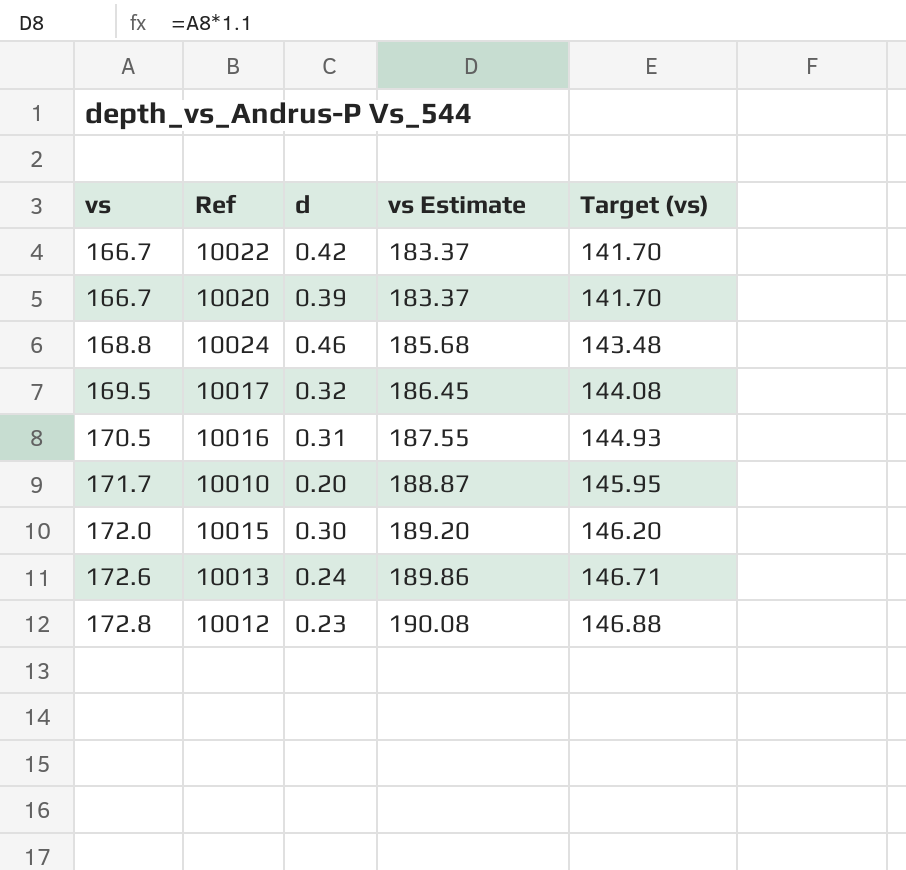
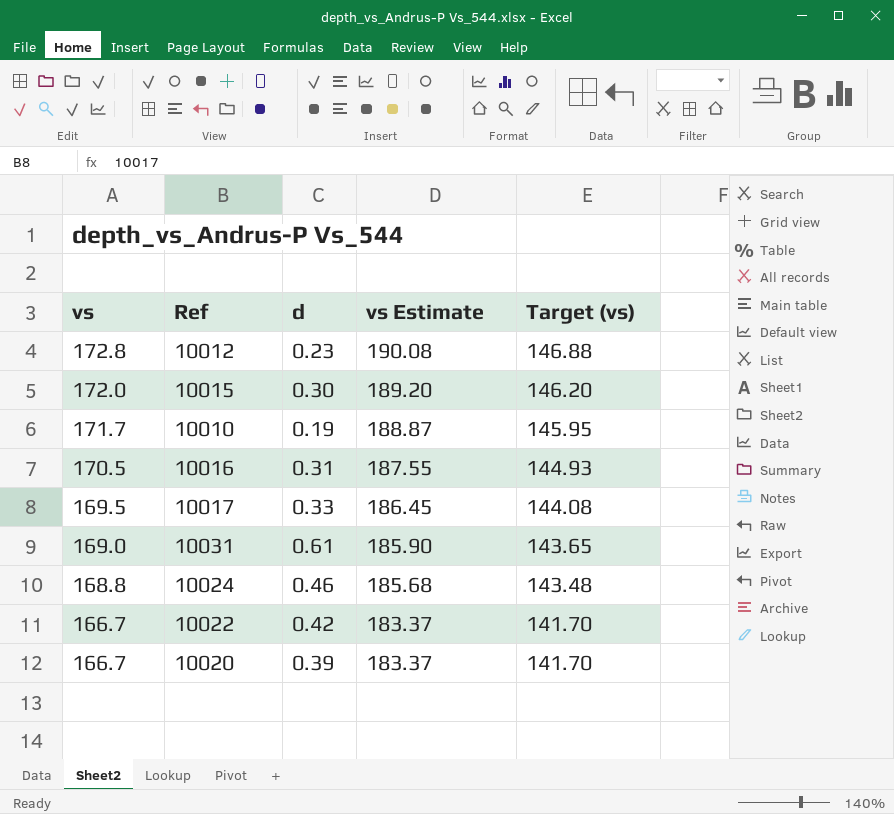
row order: vs ascending -> vs descending
row 10013: 172.6 | 0.24 | 189.86 | 146.71 -> none
10010 | d: 0.20 -> 0.19
10017 | d: 0.32 -> 0.33
row 10031: none -> 169.0 | 0.61 | 185.90 | 143.65

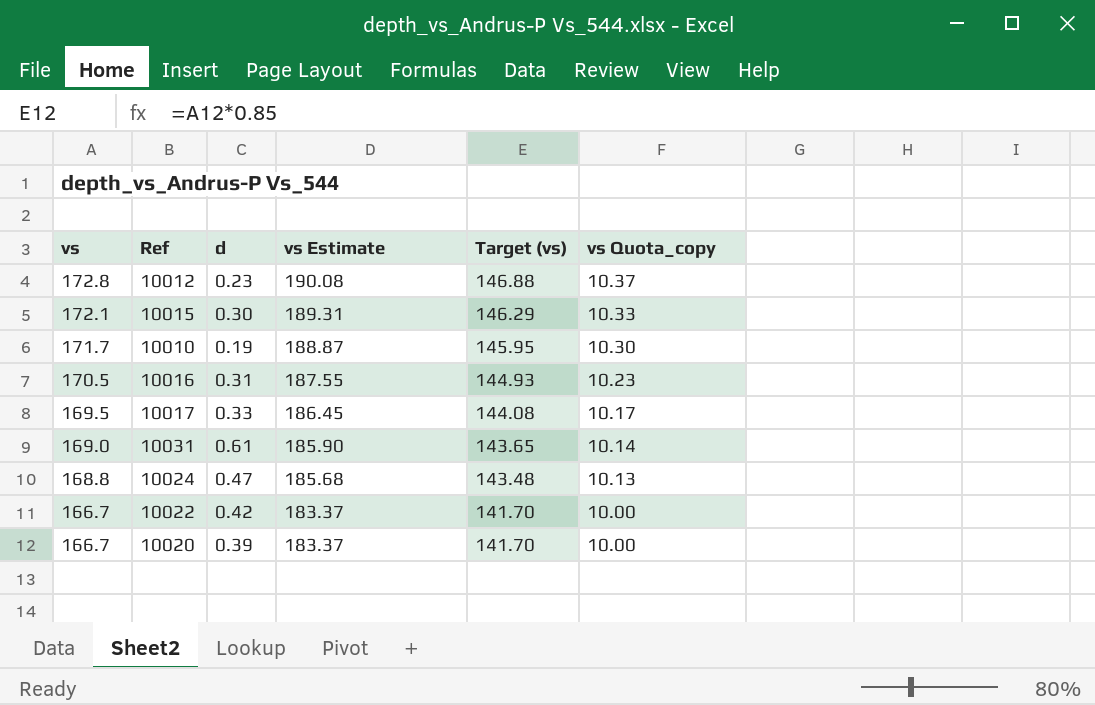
column vs Quota_copy | formula: none -> [vs] * 0.06
10015 | vs: 172.0 -> 172.1
10015 | vs Estimate: 189.20 -> 189.31
10015 | Target (vs): 146.20 -> 146.29
10024 | d: 0.46 -> 0.47

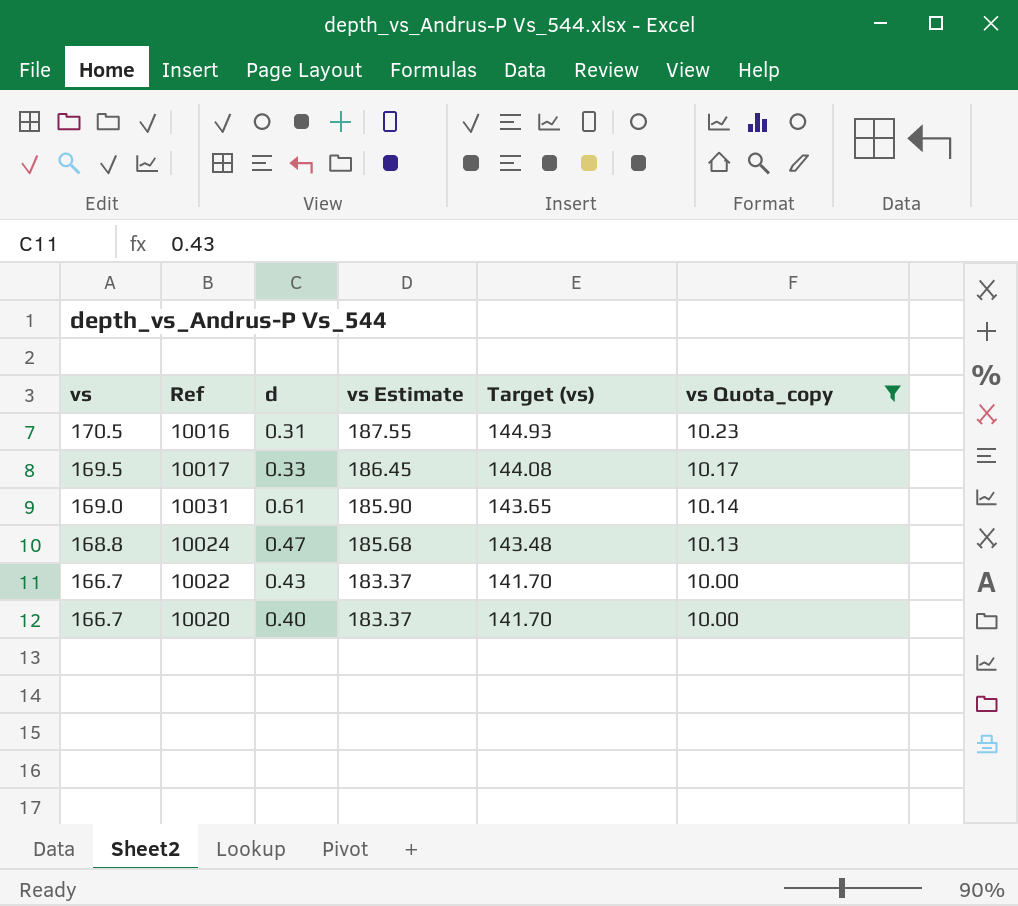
filter: none -> vs Quota_copy <= 10.23
10022 | d: 0.42 -> 0.43
10020 | d: 0.39 -> 0.40

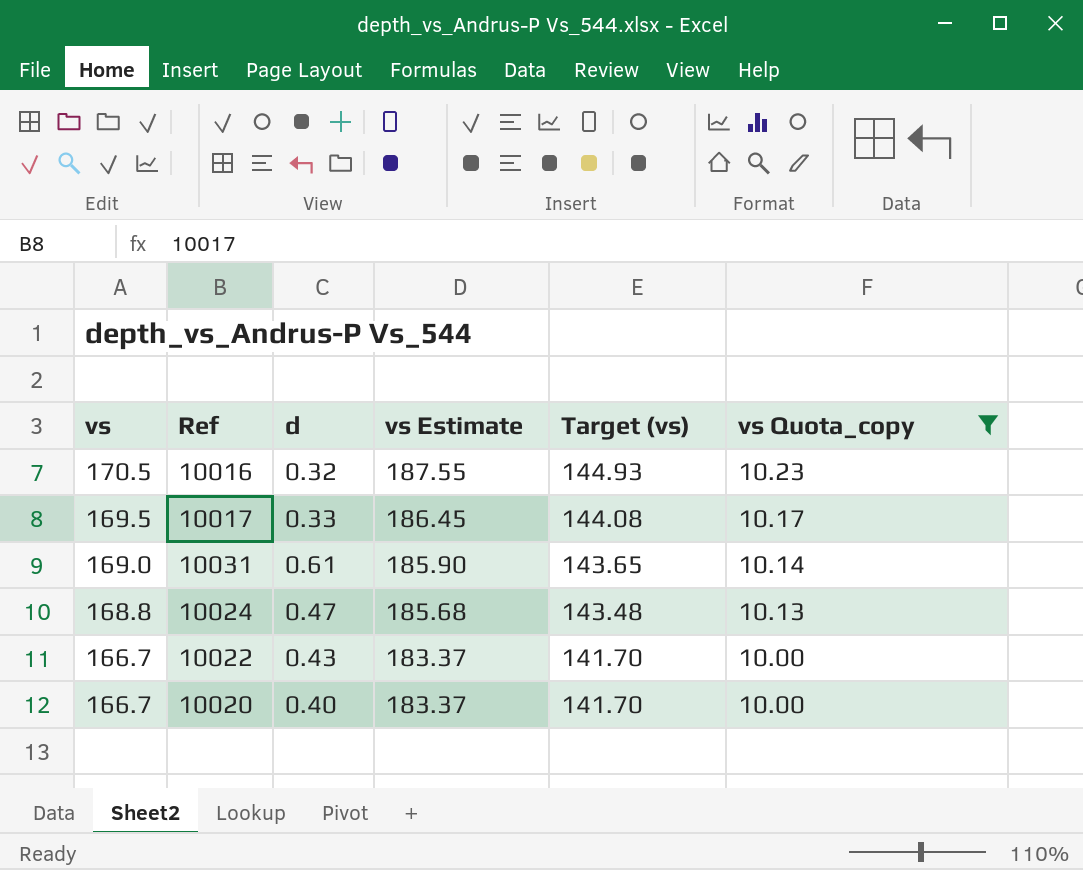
10016 | d: 0.31 -> 0.32

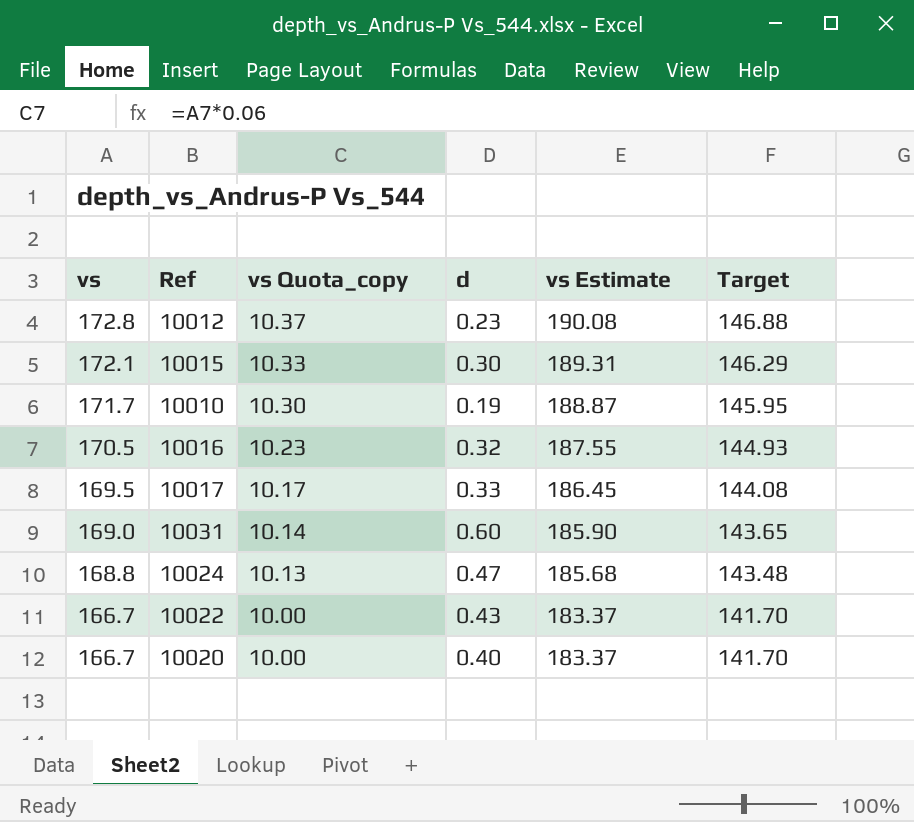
filter: vs Quota_copy <= 10.23 -> none
column vs Quota_copy | position: 6 -> 3
column name: Target (vs) -> Target
10031 | d: 0.61 -> 0.60

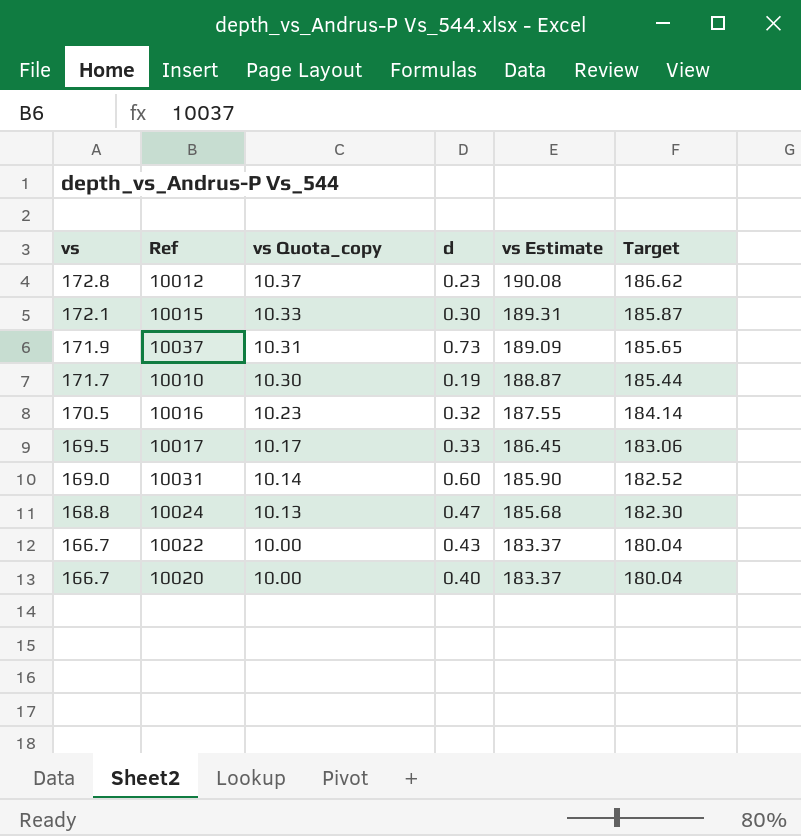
column Target | formula: [vs] * 0.85 -> [vs] * 1.08
row 10037: none -> 171.9 | 10.31 | 0.73 | 189.09 | 185.65

